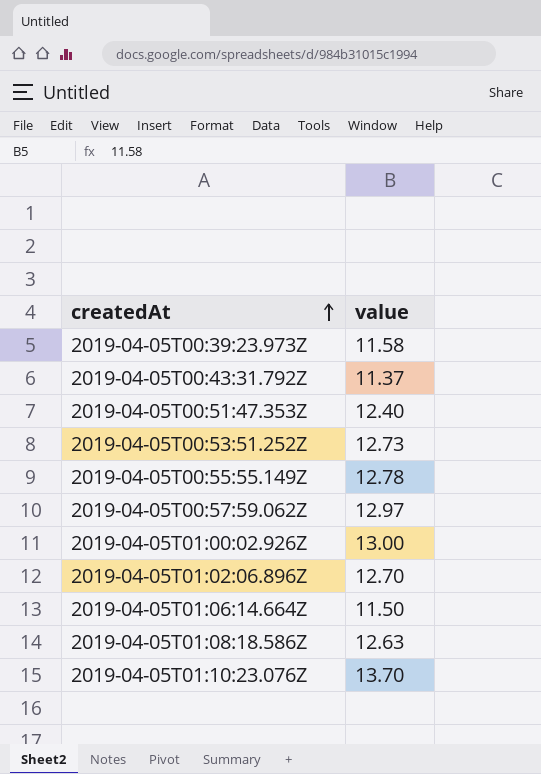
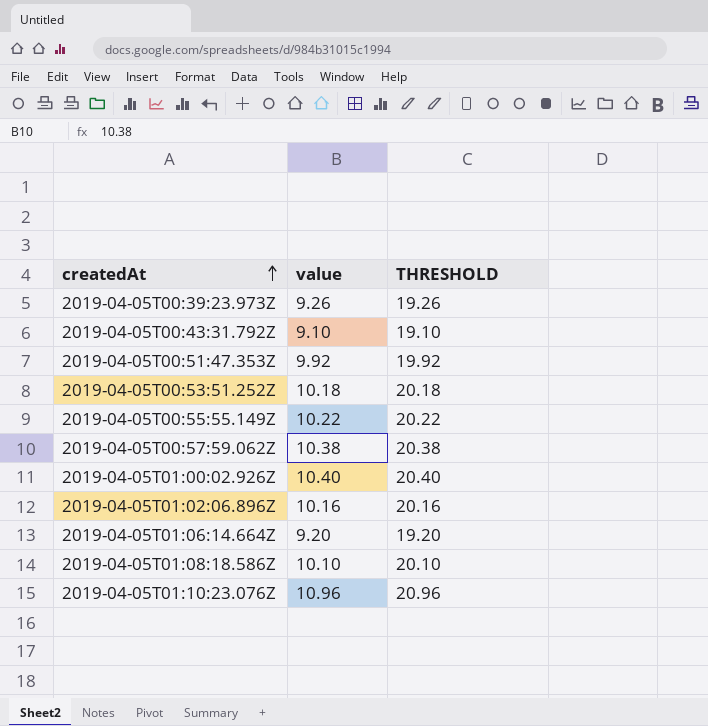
column THRESHOLD | formula: none -> [value] + 10
2019-04-05T00:39:23.973Z | value: 11.58 -> 9.26
2019-04-05T00:43:31.792Z | value: 11.37 -> 9.10
2019-04-05T00:51:47.353Z | value: 12.40 -> 9.92
2019-04-05T00:53:51.252Z | value: 12.73 -> 10.18
2019-04-05T00:55:55.149Z | value: 12.78 -> 10.22
2019-04-05T00:57:59.062Z | value: 12.97 -> 10.38
2019-04-05T01:00:02.926Z | value: 13.00 -> 10.40
2019-04-05T01:02:06.896Z | value: 12.70 -> 10.16
2019-04-05T01:06:14.664Z | value: 11.50 -> 9.20
2019-04-05T01:08:18.586Z | value: 12.63 -> 10.10
2019-04-05T01:10:23.076Z | value: 13.70 -> 10.96

